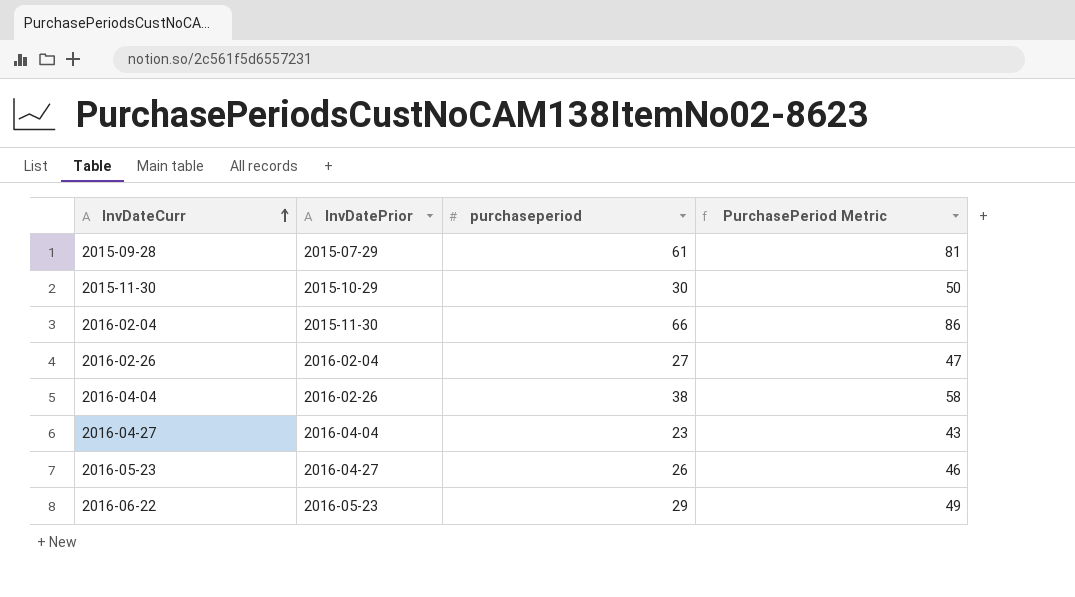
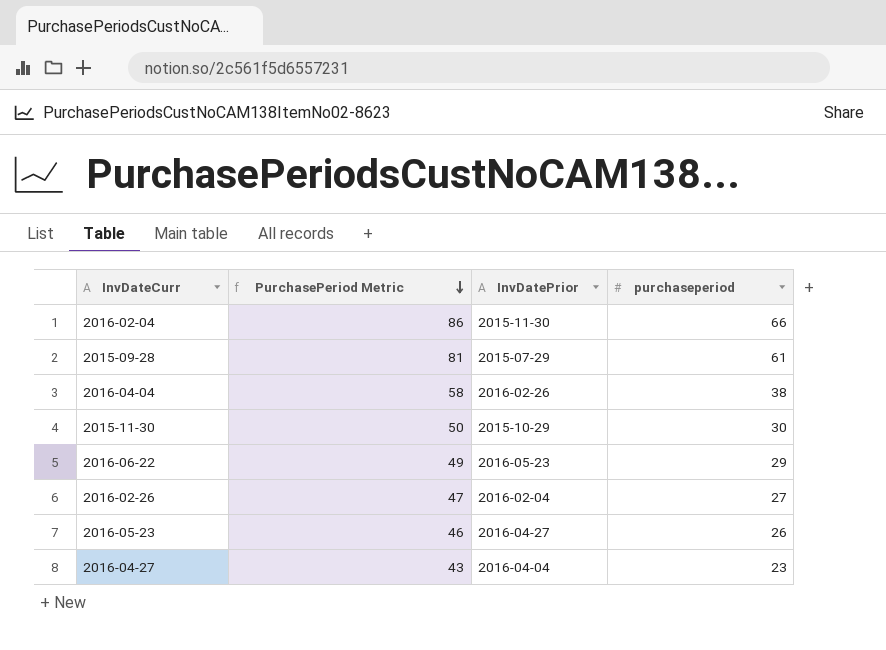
row order: InvDateCurr ascending -> PurchasePeriod Metric descending
column PurchasePeriod Metric | position: 4 -> 2

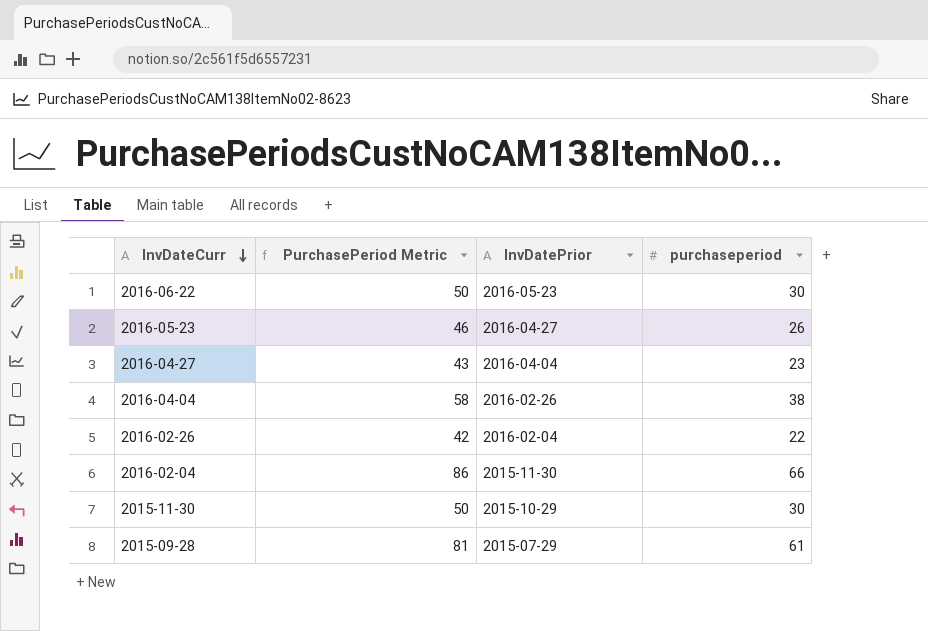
row order: PurchasePeriod Metric descending -> InvDateCurr descending
2016-06-22 | PurchasePeriod Metric: 49 -> 50
2016-06-22 | purchaseperiod: 29 -> 30
2016-02-26 | PurchasePeriod Metric: 47 -> 42
2016-02-26 | purchaseperiod: 27 -> 22

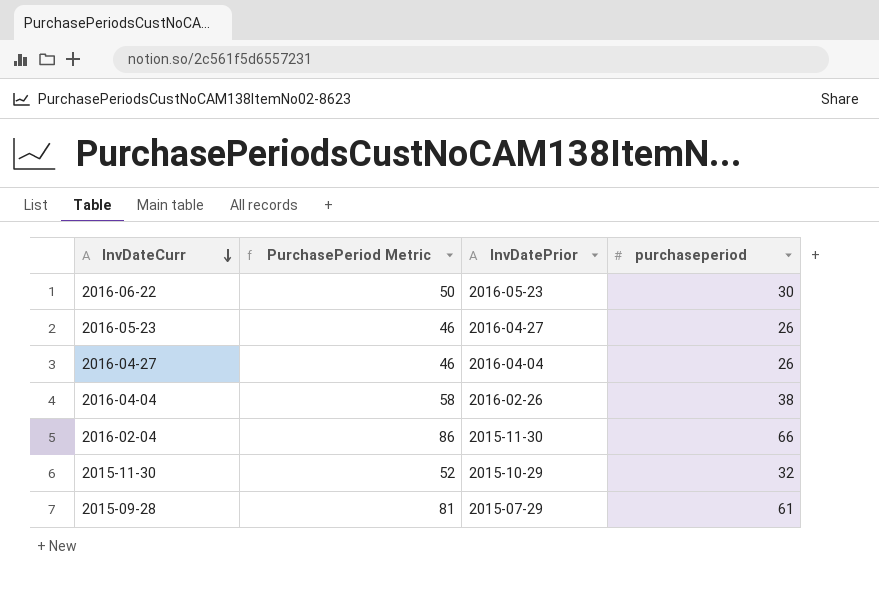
row 2016-02-26: 42 | 2016-02-04 | 22 -> none
2016-04-27 | PurchasePeriod Metric: 43 -> 46
2016-04-27 | purchaseperiod: 23 -> 26
2015-11-30 | PurchasePeriod Metric: 50 -> 52
2015-11-30 | purchaseperiod: 30 -> 32

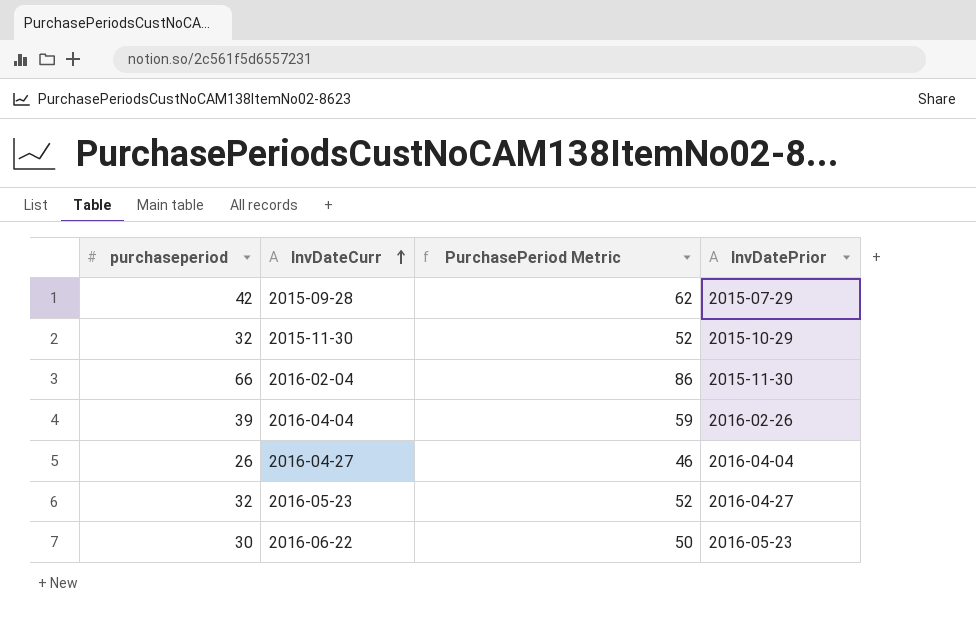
row order: InvDateCurr descending -> InvDateCurr ascending
column purchaseperiod | position: 4 -> 1
2015-09-28 | purchaseperiod: 61 -> 42
2015-09-28 | PurchasePeriod Metric: 81 -> 62
2016-04-04 | purchaseperiod: 38 -> 39
2016-04-04 | PurchasePeriod Metric: 58 -> 59
2016-05-23 | purchaseperiod: 26 -> 32
2016-05-23 | PurchasePeriod Metric: 46 -> 52

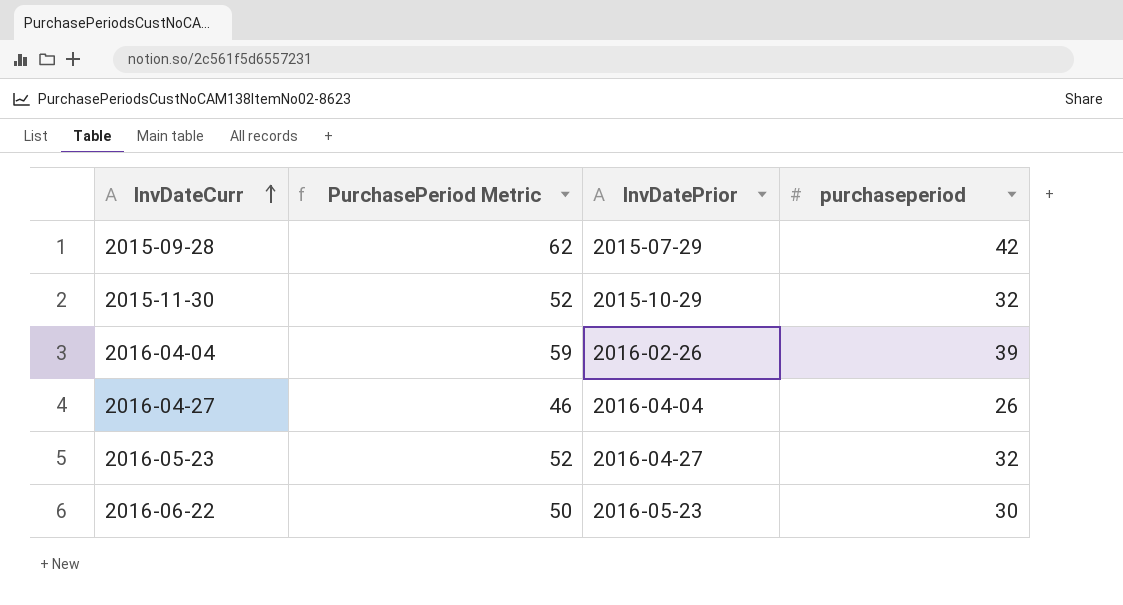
column purchaseperiod | position: 1 -> 4
row 2016-02-04: 66 | 86 | 2015-11-30 -> none

